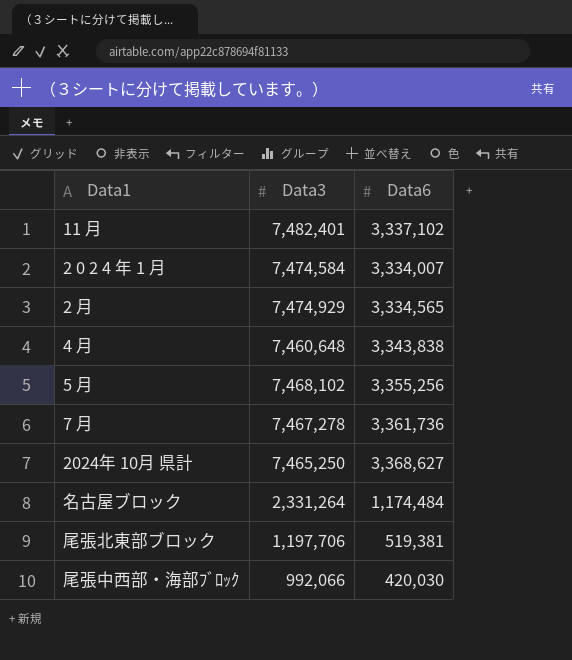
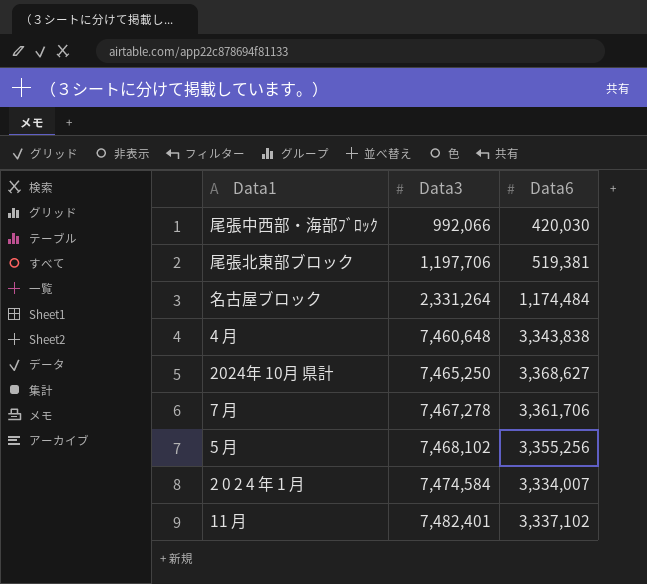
row order: none -> Data3 ascending
row 2 月: 7,474,929 | 3,334,565 -> none
7 月 | Data6: 3,361,736 -> 3,361,706

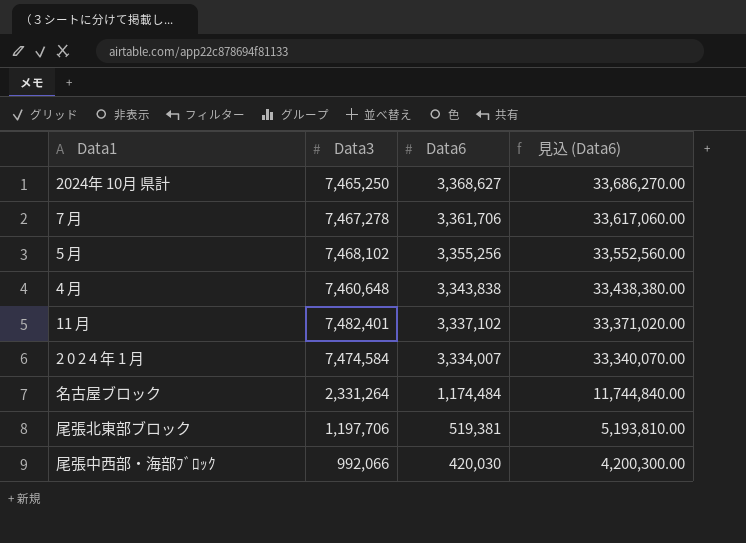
row order: Data3 ascending -> Data6 descending
column 見込 (Data6) | formula: none -> [Data6] * 10

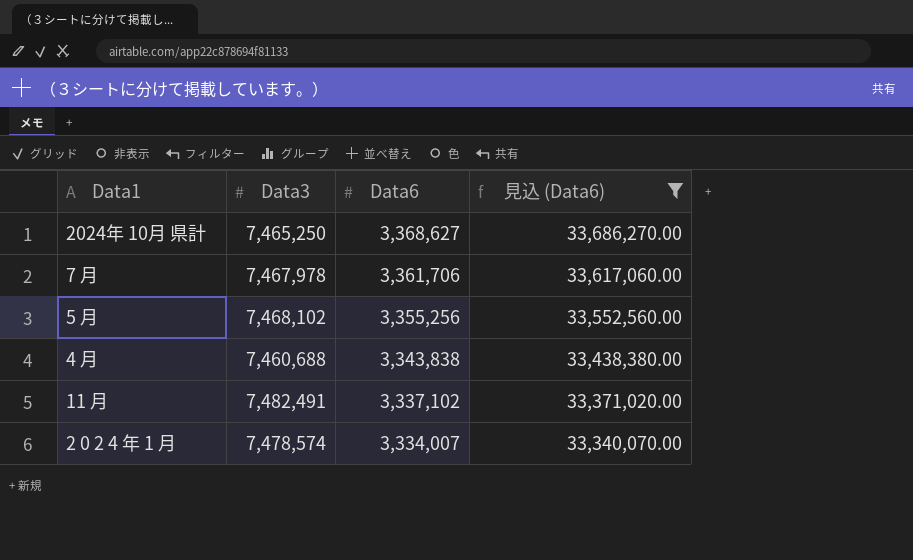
filter: none -> 見込 (Data6) >= 33,340,070.00
7 月 | Data3: 7,467,278 -> 7,467,978
4 月 | Data3: 7,460,648 -> 7,460,688
11 月 | Data3: 7,482,401 -> 7,482,491
2 0 2 4 年 1 月 | Data3: 7,474,584 -> 7,478,574

